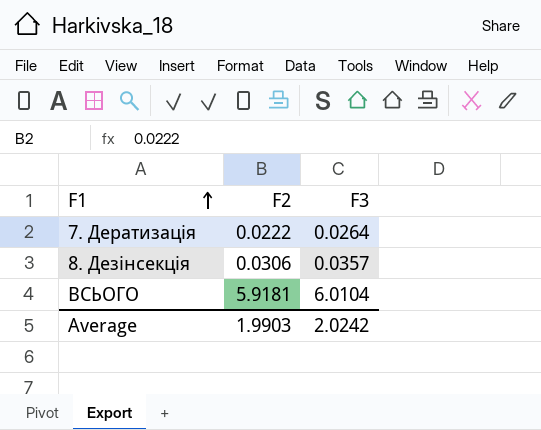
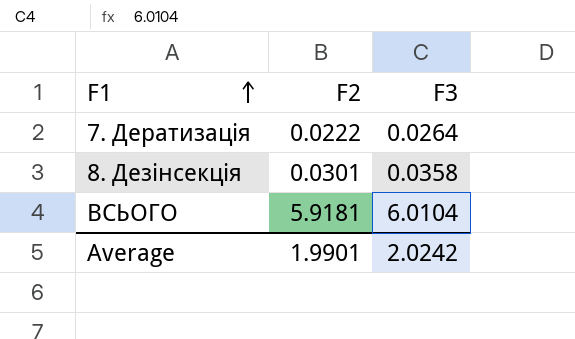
8. Дезінсекція | F2: 0.0306 -> 0.0301
8. Дезінсекція | F3: 0.0357 -> 0.0358
Average | F2: 1.9903 -> 1.9901

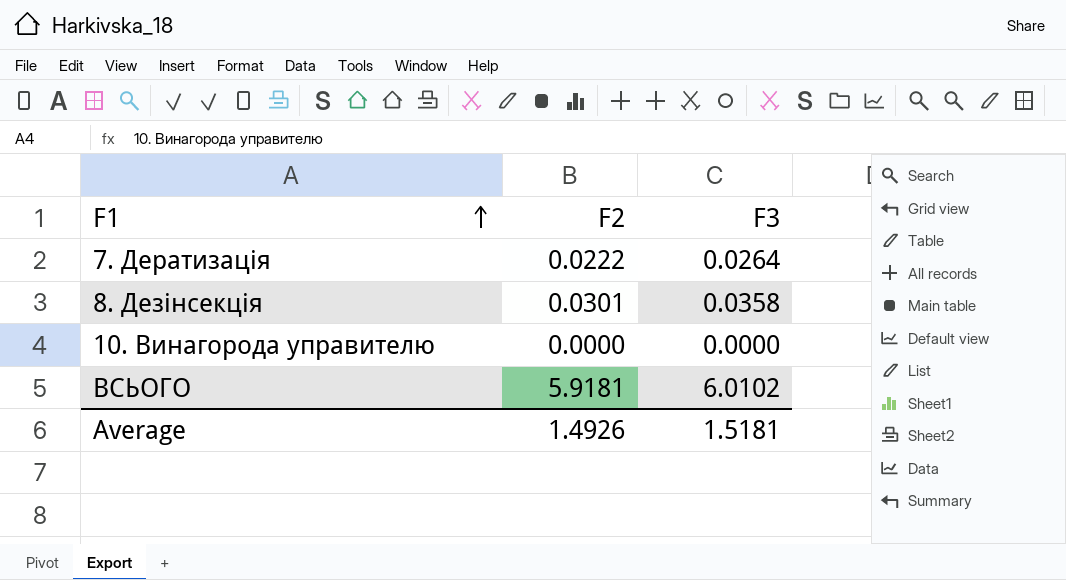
row 10. Винагорода управителю: none -> 0.0000 | 0.0000
ВСЬОГО | F3: 6.0104 -> 6.0102
Average | F2: 1.9901 -> 1.4926
Average | F3: 2.0242 -> 1.5181

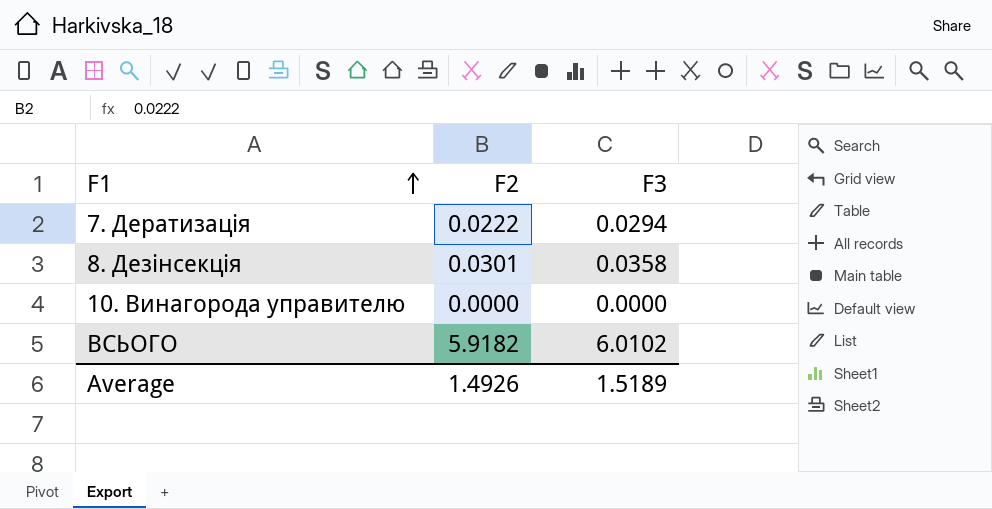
7. Дератизація | F3: 0.0264 -> 0.0294
ВСЬОГО | F2: 5.9181 -> 5.9182
Average | F3: 1.5181 -> 1.5189

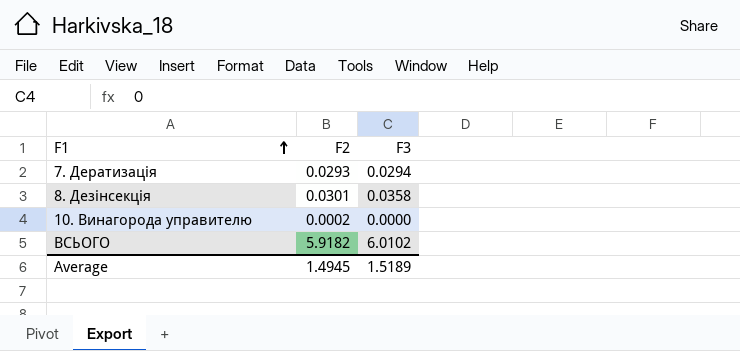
7. Дератизація | F2: 0.0222 -> 0.0293
10. Винагорода управителю | F2: 0.0000 -> 0.0002
Average | F2: 1.4926 -> 1.4945

